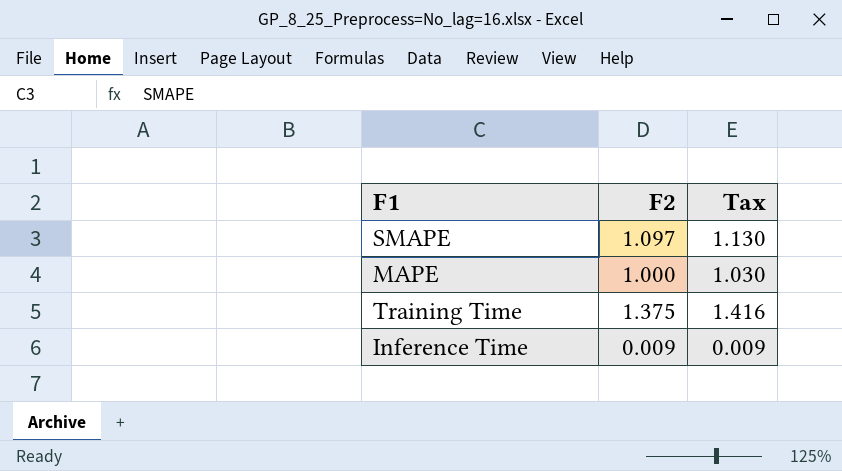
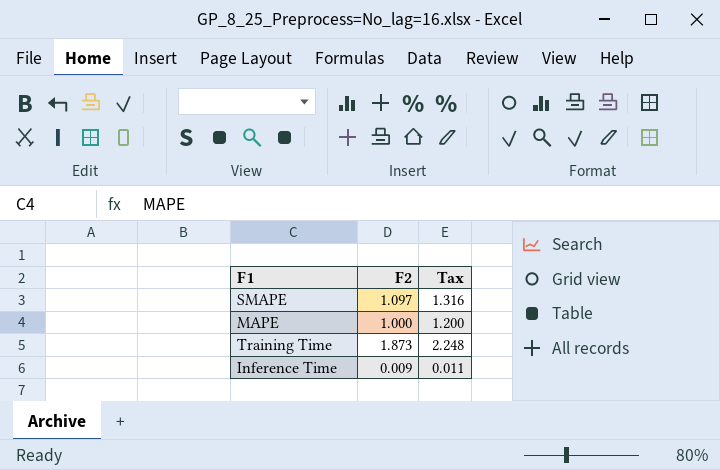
column Tax | formula: [F2] * 1.03 -> [F2] * 1.2
Training Time | F2: 1.375 -> 1.873

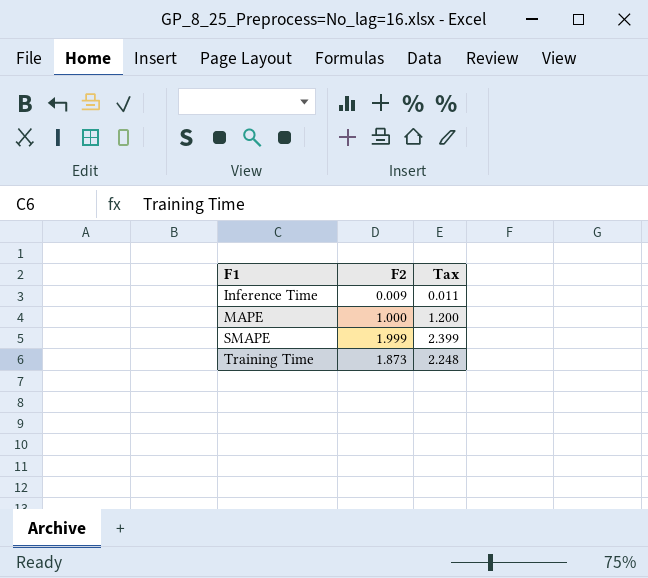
row order: none -> F1 ascending
SMAPE | F2: 1.097 -> 1.999
SMAPE | Tax: 1.316 -> 2.399

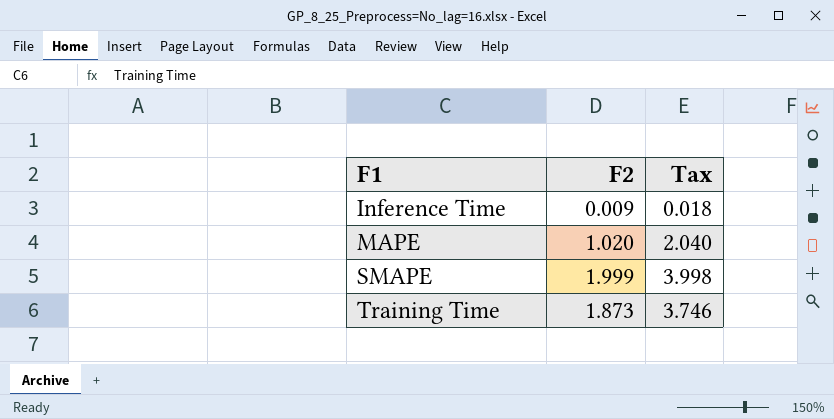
column Tax | formula: [F2] * 1.2 -> [F2] * 2
MAPE | F2: 1.000 -> 1.020

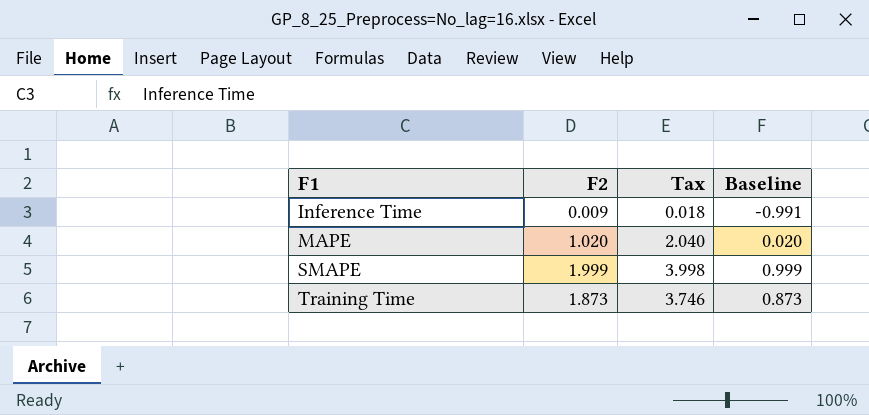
column Baseline | formula: none -> [F2] - 1

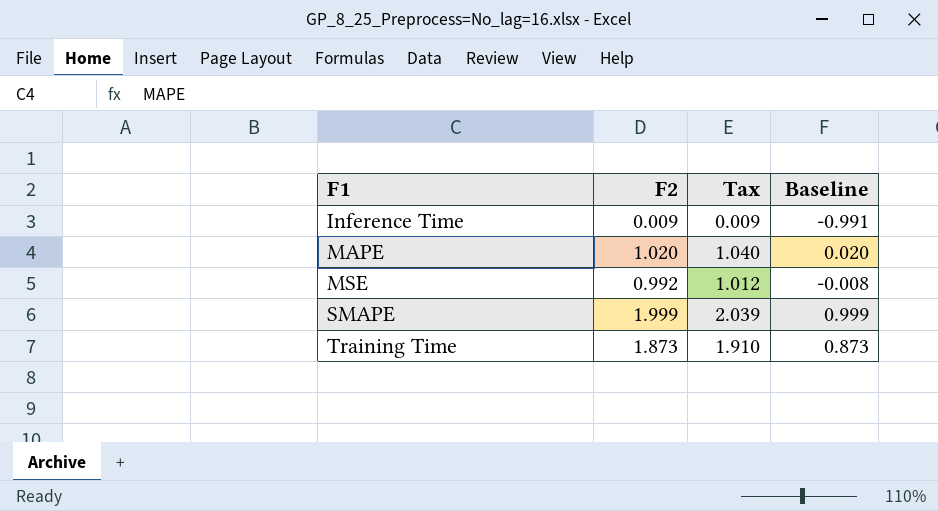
column Tax | formula: [F2] * 2 -> [F2] * 1.02
row MSE: none -> 0.992 | 1.012 | -0.008

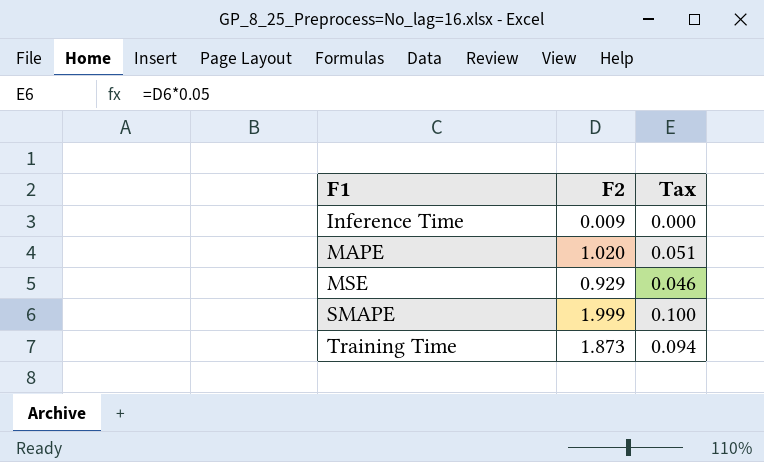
column Baseline | formula: [F2] - 1 -> none
column Tax | formula: [F2] * 1.02 -> [F2] * 0.05
MSE | F2: 0.992 -> 0.929

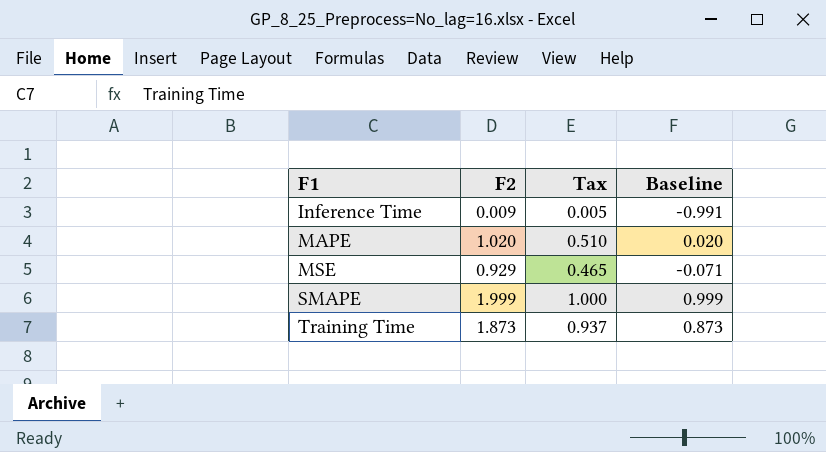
column Tax | formula: [F2] * 0.05 -> [F2] * 0.5
column Baseline | formula: none -> [F2] - 1

